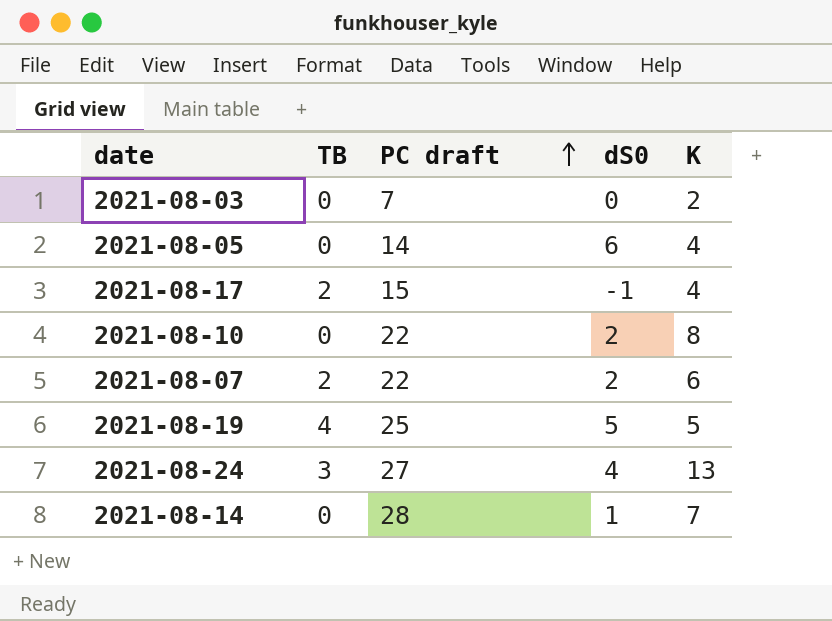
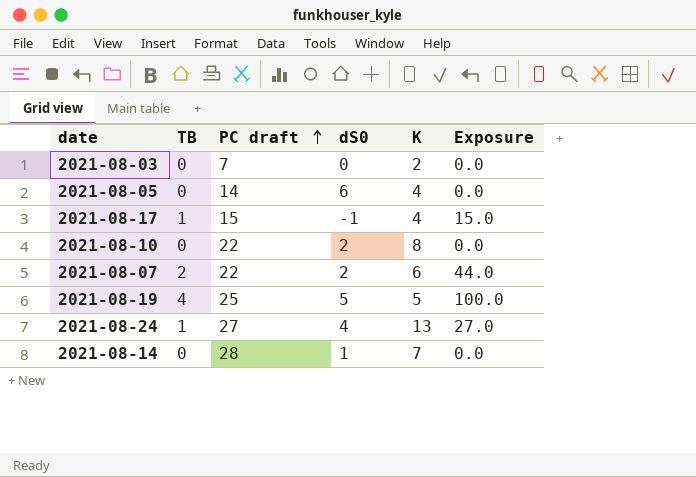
column Exposure | formula: none -> [TB] * [PC draft]
2021-08-17 | TB: 2 -> 1
2021-08-24 | TB: 3 -> 1

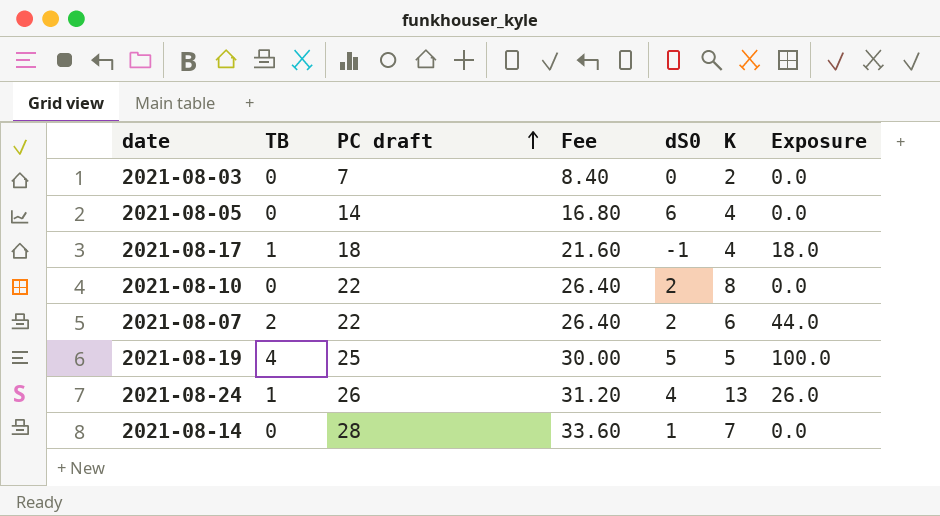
column Fee | formula: none -> [PC draft] * 1.2
2021-08-17 | PC draft: 15 -> 18
2021-08-17 | Exposure: 15.0 -> 18.0
2021-08-24 | PC draft: 27 -> 26
2021-08-24 | Exposure: 27.0 -> 26.0

